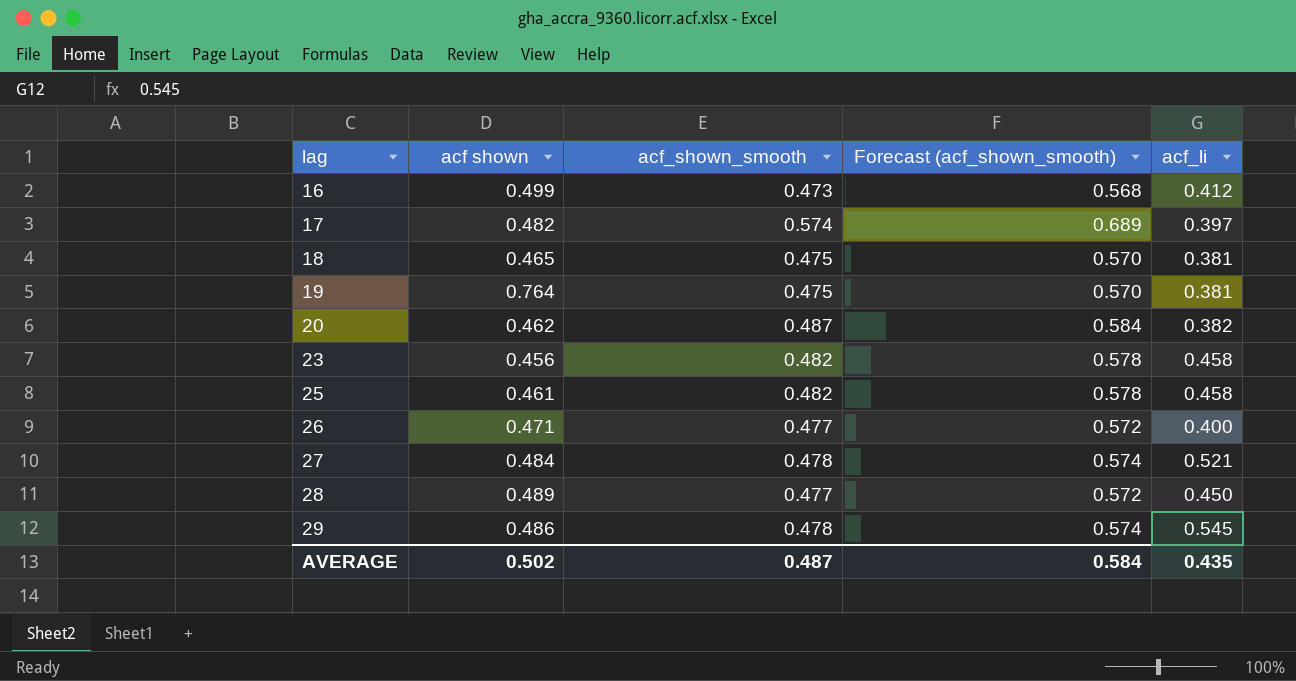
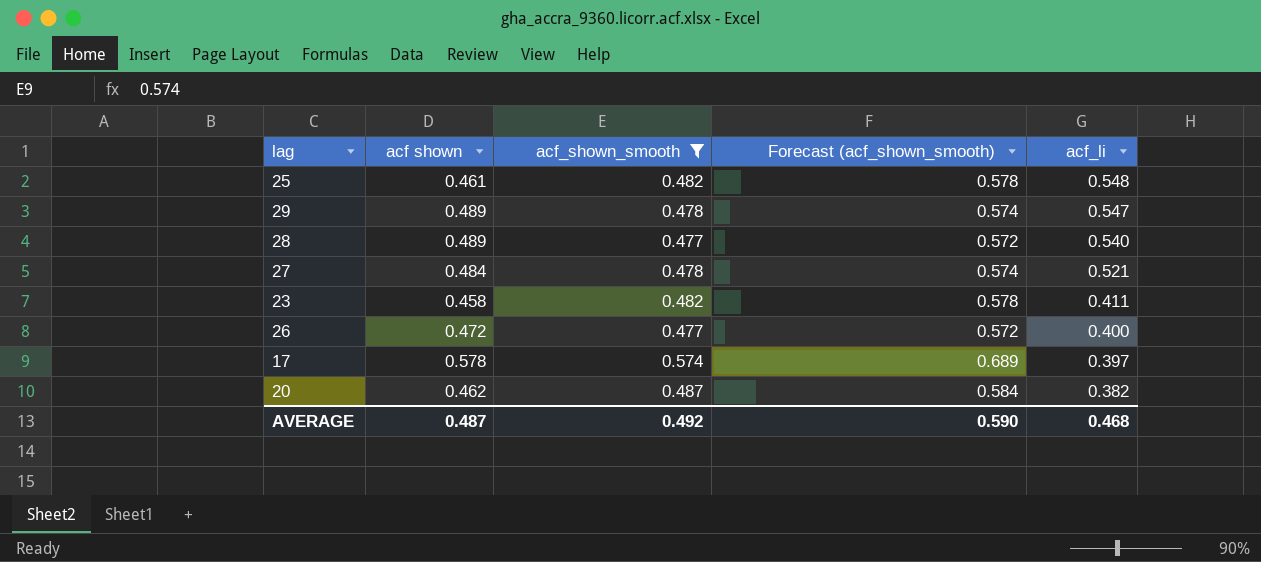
filter: none -> acf_shown_smooth >= 0.477
row order: lag ascending -> acf_li descending
25 | acf_li: 0.458 -> 0.548
29 | acf shown: 0.486 -> 0.489
29 | acf_li: 0.545 -> 0.547
28 | acf_li: 0.450 -> 0.540
23 | acf shown: 0.456 -> 0.458
23 | acf_li: 0.458 -> 0.411
26 | acf shown: 0.471 -> 0.472
17 | acf shown: 0.482 -> 0.578
AVERAGE | acf shown: 0.502 -> 0.487
AVERAGE | acf_shown_smooth: 0.487 -> 0.492
AVERAGE | Forecast (acf_shown_smooth): 0.584 -> 0.590
AVERAGE | acf_li: 0.435 -> 0.468

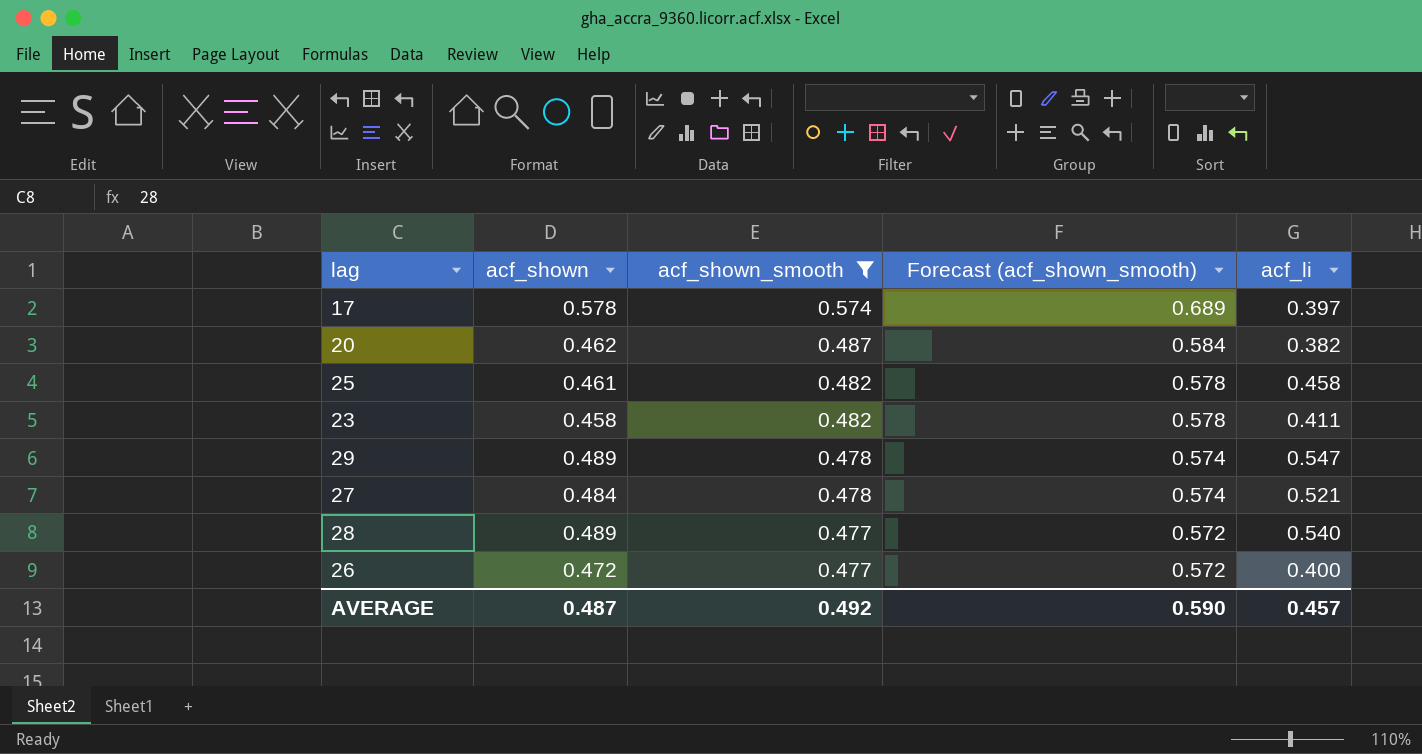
row order: acf_li descending -> acf_shown_smooth descending
column name: acf shown -> acf_shown
25 | acf_li: 0.548 -> 0.458
AVERAGE | acf_li: 0.468 -> 0.457

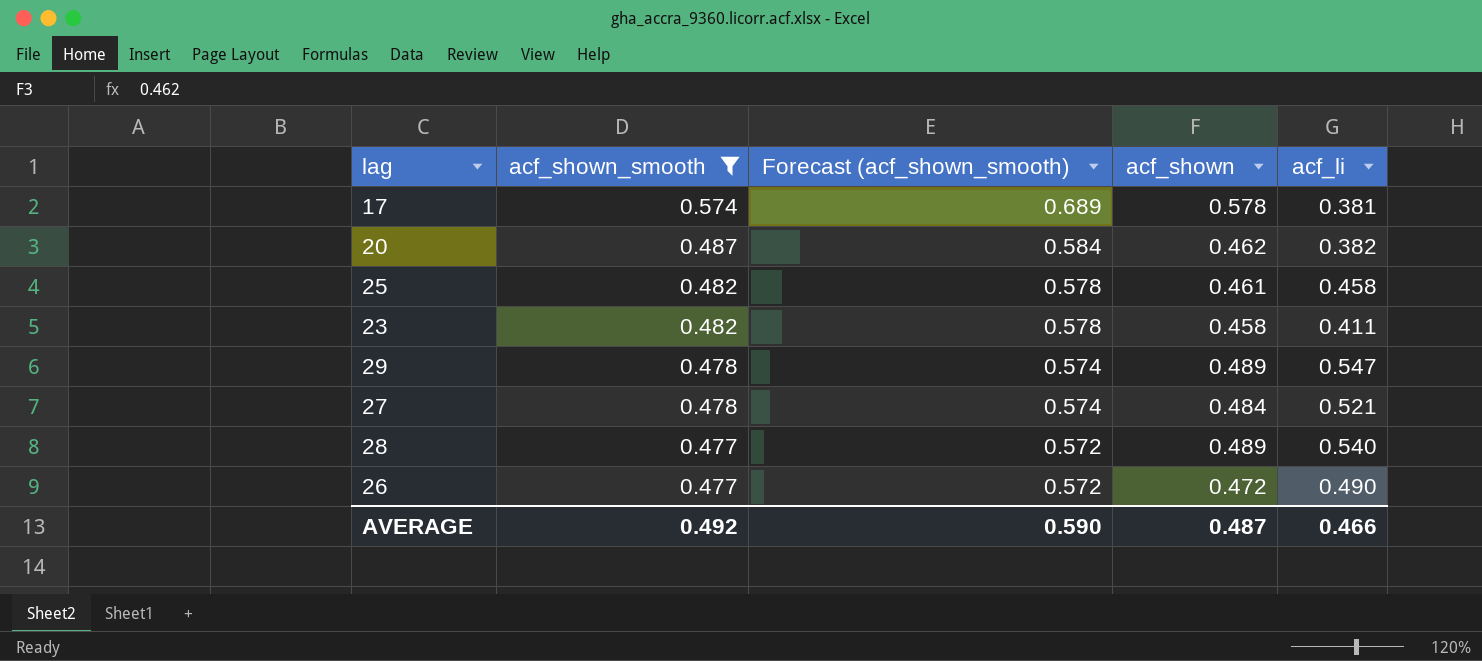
column acf_shown | position: 2 -> 4
17 | acf_li: 0.397 -> 0.381
26 | acf_li: 0.400 -> 0.490
AVERAGE | acf_li: 0.457 -> 0.466

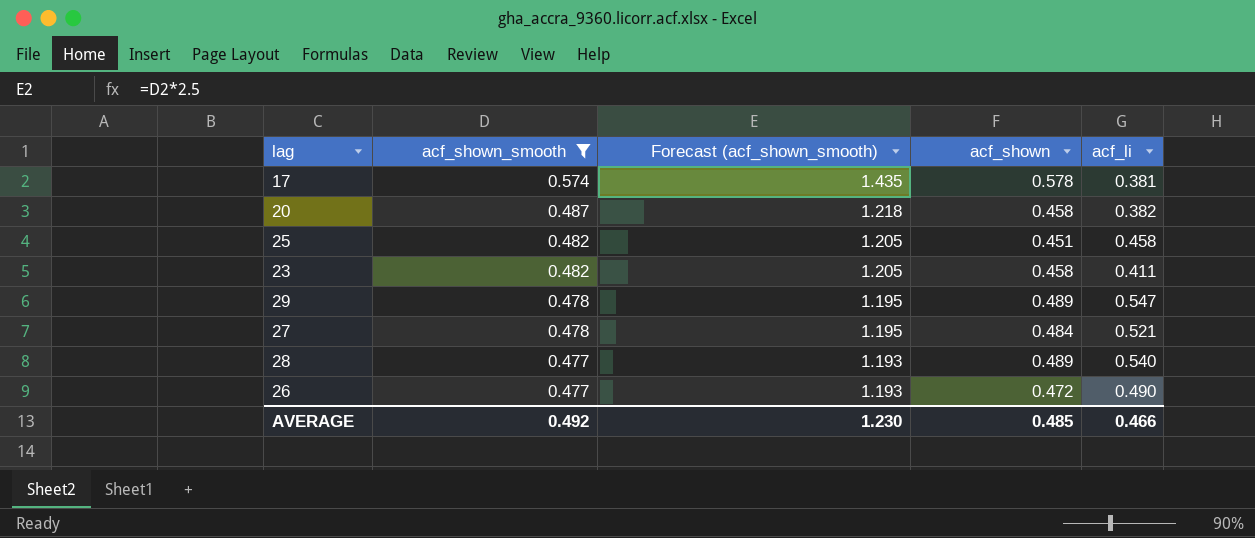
column Forecast (acf_shown_smooth) | formula: [acf_shown_smooth] * 1.2 -> [acf_shown_smooth] * 2.5
20 | acf_shown: 0.462 -> 0.458
25 | acf_shown: 0.461 -> 0.451
AVERAGE | Forecast (acf_shown_smooth): 0.590 -> 1.230
AVERAGE | acf_shown: 0.487 -> 0.485

